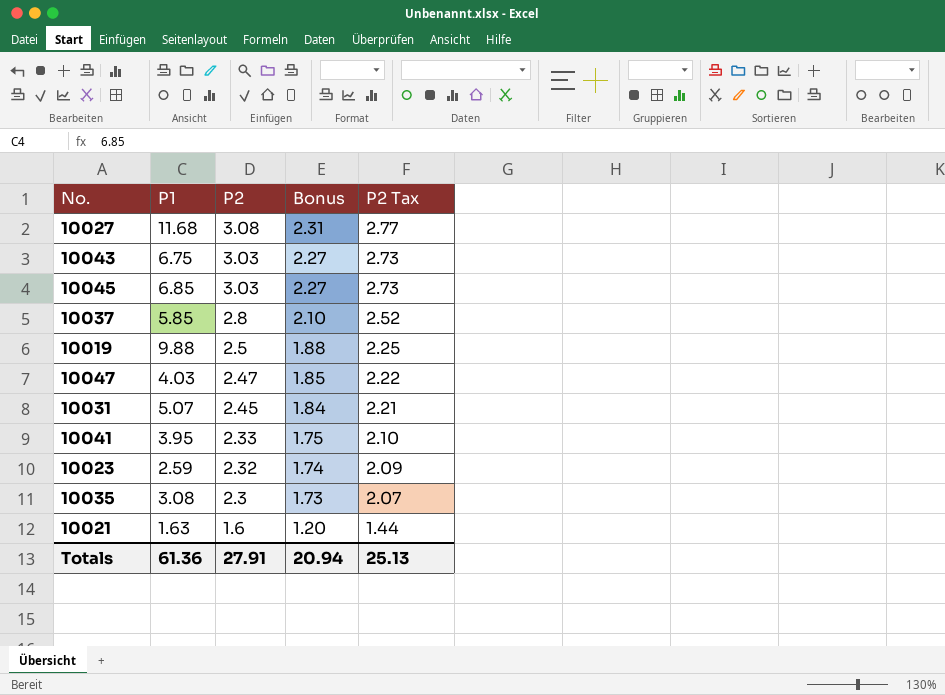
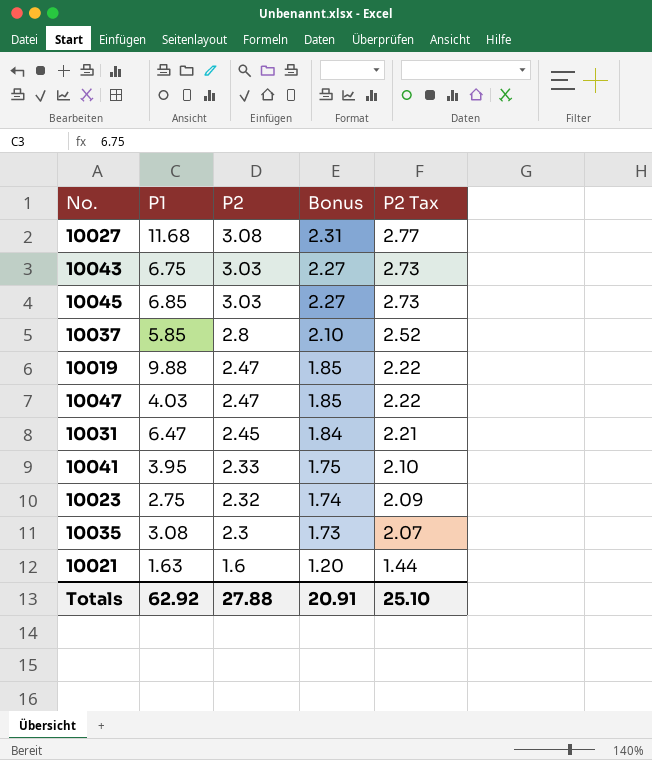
10019 | P2: 2.5 -> 2.47
10019 | Bonus: 1.88 -> 1.85
10019 | P2 Tax: 2.25 -> 2.22
10031 | P1: 5.07 -> 6.47
10023 | P1: 2.59 -> 2.75
Totals | P1: 61.36 -> 62.92
Totals | P2: 27.91 -> 27.88
Totals | Bonus: 20.94 -> 20.91
Totals | P2 Tax: 25.13 -> 25.10

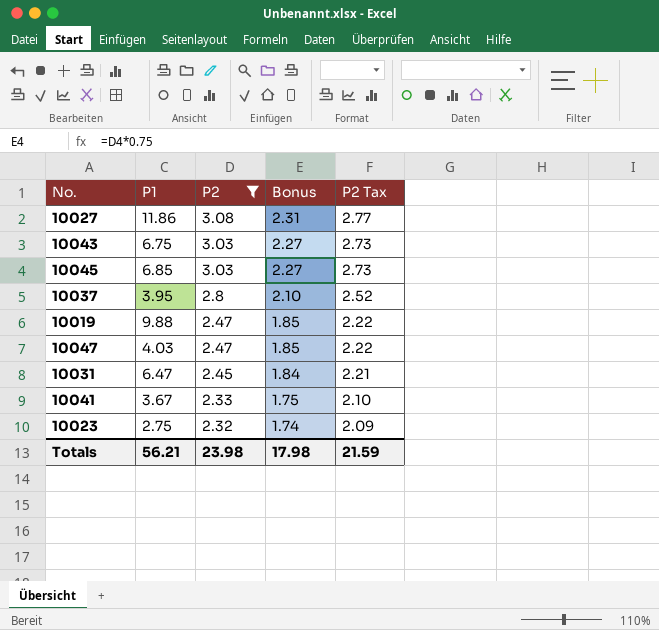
filter: none -> P2 >= 2.32
10027 | P1: 11.68 -> 11.86
10037 | P1: 5.85 -> 3.95
10041 | P1: 3.95 -> 3.67
Totals | P1: 62.92 -> 56.21
Totals | P2: 27.88 -> 23.98
Totals | Bonus: 20.91 -> 17.98
Totals | P2 Tax: 25.10 -> 21.59

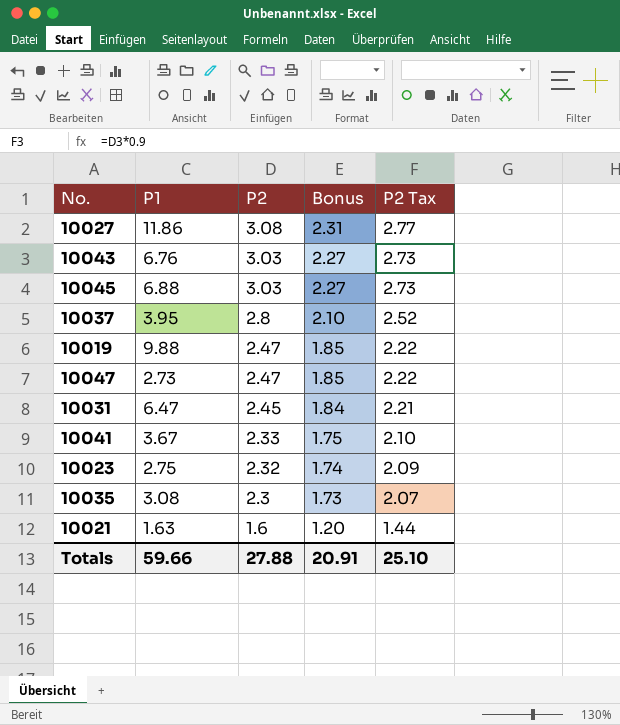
filter: P2 >= 2.32 -> none
10043 | P1: 6.75 -> 6.76
10045 | P1: 6.85 -> 6.88
10047 | P1: 4.03 -> 2.73
Totals | P1: 56.21 -> 59.66
Totals | P2: 23.98 -> 27.88
Totals | Bonus: 17.98 -> 20.91
Totals | P2 Tax: 21.59 -> 25.10

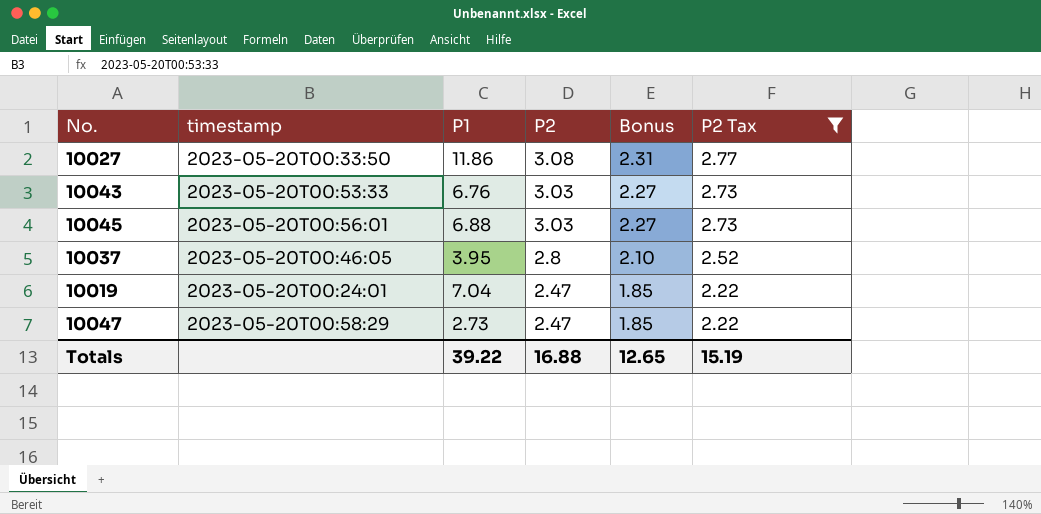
filter: none -> P2 Tax >= 2.22
column timestamp | position: none -> 2
10019 | P1: 9.88 -> 7.04
Totals | P1: 59.66 -> 39.22
Totals | P2: 27.88 -> 16.88
Totals | Bonus: 20.91 -> 12.65
Totals | P2 Tax: 25.10 -> 15.19

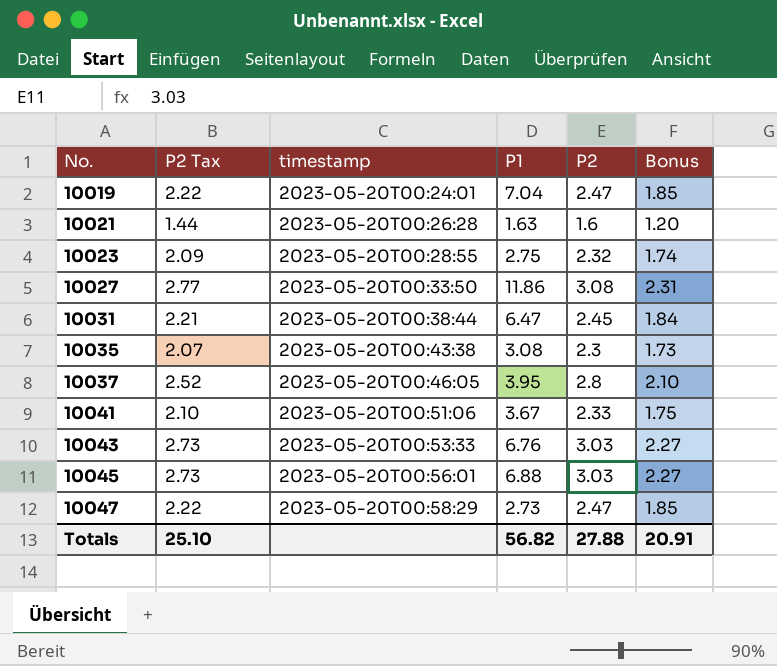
filter: P2 Tax >= 2.22 -> none
row order: P2 descending -> No. ascending
column P2 Tax | position: 6 -> 2
Totals | P2 Tax: 15.19 -> 25.10
Totals | P1: 39.22 -> 56.82
Totals | P2: 16.88 -> 27.88
Totals | Bonus: 12.65 -> 20.91

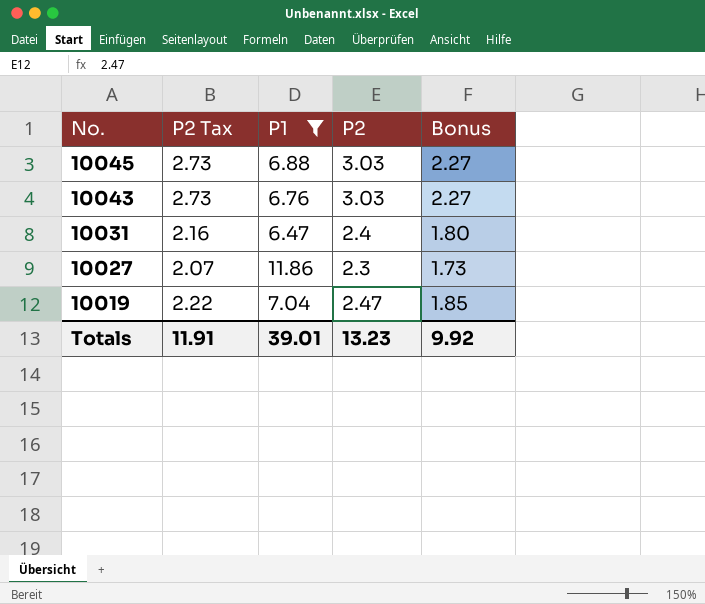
filter: none -> P1 >= 6.47
row order: No. ascending -> No. descending
column timestamp | position: 3 -> none
10031 | P2 Tax: 2.21 -> 2.16
10031 | P2: 2.45 -> 2.4
10031 | Bonus: 1.84 -> 1.80
10027 | P2 Tax: 2.77 -> 2.07
10027 | P2: 3.08 -> 2.3
10027 | Bonus: 2.31 -> 1.73
Totals | P2 Tax: 25.10 -> 11.91
Totals | P1: 56.82 -> 39.01
Totals | P2: 27.88 -> 13.23
Totals | Bonus: 20.91 -> 9.92

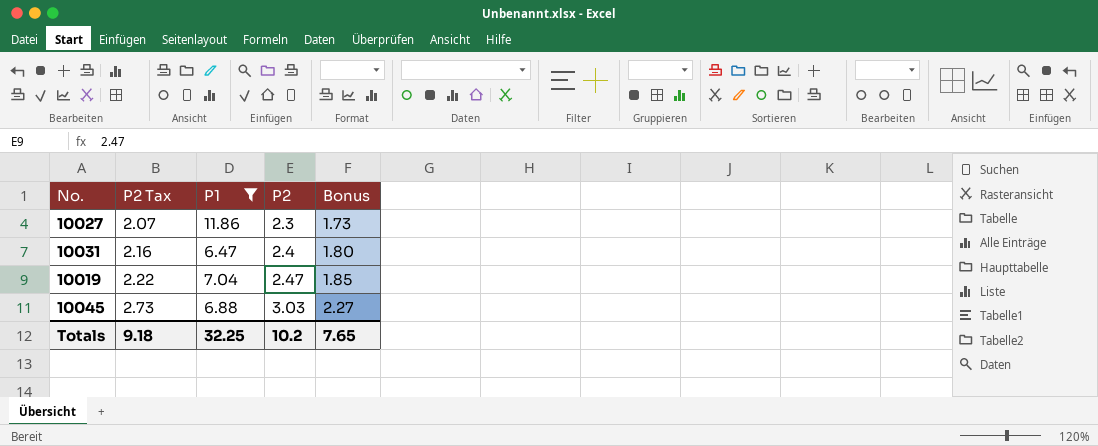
row order: No. descending -> P2 Tax ascending
row 10043: 2.73 | 6.76 | 3.03 | 2.27 -> none
Totals | P2 Tax: 11.91 -> 9.18
Totals | P1: 39.01 -> 32.25
Totals | P2: 13.23 -> 10.2
Totals | Bonus: 9.92 -> 7.65

